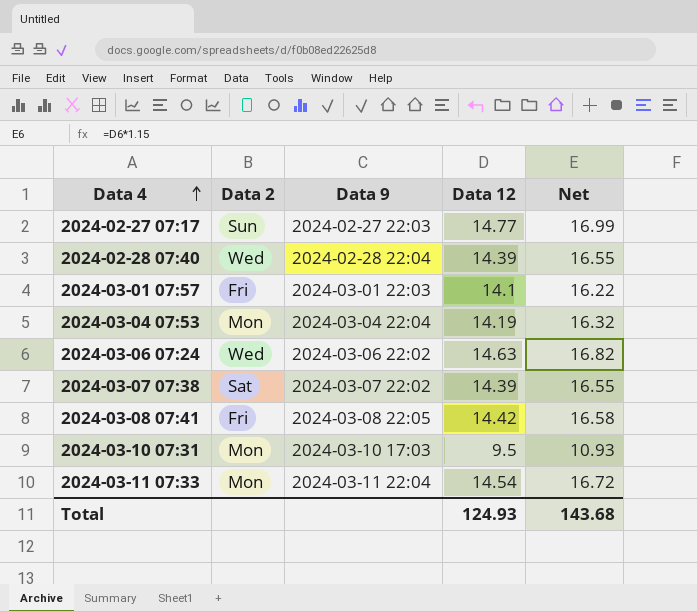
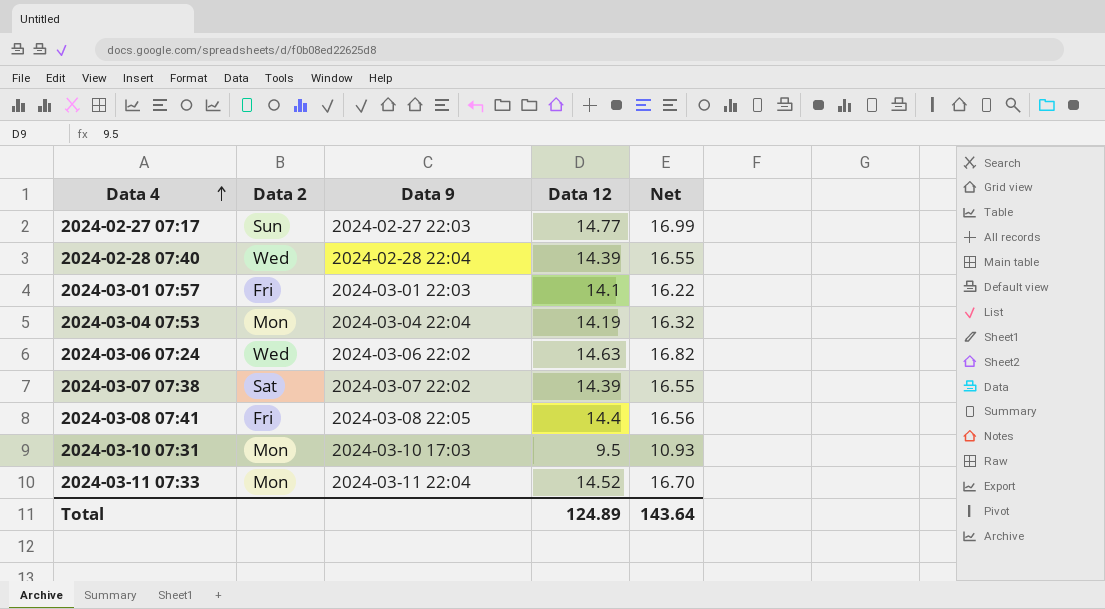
2024-03-08 07:41 | Data 12: 14.42 -> 14.4
2024-03-08 07:41 | Net: 16.58 -> 16.56
2024-03-11 07:33 | Data 12: 14.54 -> 14.52
2024-03-11 07:33 | Net: 16.72 -> 16.70
Total | Data 12: 124.93 -> 124.89
Total | Net: 143.68 -> 143.64

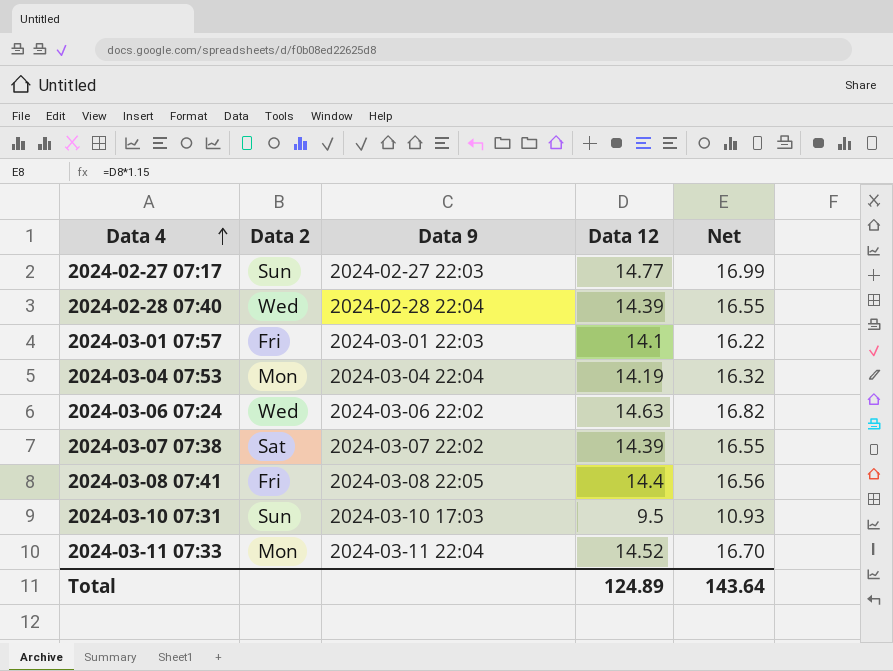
2024-03-10 07:31 | Data 2: Mon -> Sun

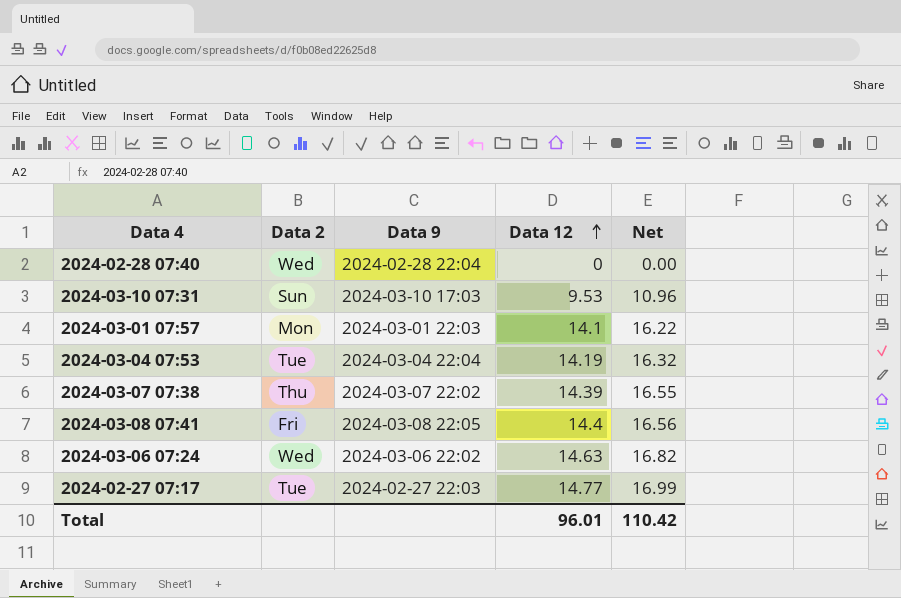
row order: Data 4 ascending -> Data 12 ascending
row 2024-03-11 07:33: Mon | 2024-03-11 22:04 | 14.52 | 16.70 -> none
2024-02-28 07:40 | Data 12: 14.39 -> 0
2024-02-28 07:40 | Net: 16.55 -> 0.00
2024-03-10 07:31 | Data 12: 9.5 -> 9.53
2024-03-10 07:31 | Net: 10.93 -> 10.96
2024-03-01 07:57 | Data 2: Fri -> Mon
2024-03-04 07:53 | Data 2: Mon -> Tue
2024-03-07 07:38 | Data 2: Sat -> Thu
2024-02-27 07:17 | Data 2: Sun -> Tue
Total | Data 12: 124.89 -> 96.01
Total | Net: 143.64 -> 110.42

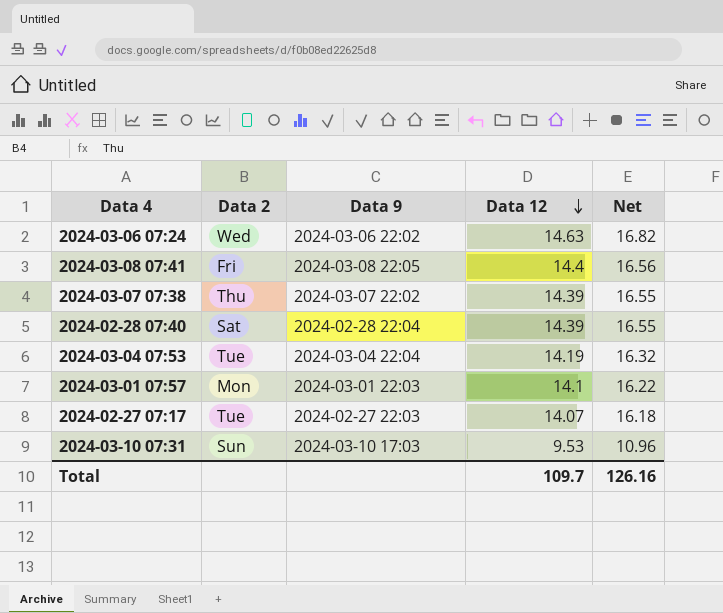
row order: Data 12 ascending -> Data 12 descending
2024-02-28 07:40 | Data 2: Wed -> Sat
2024-02-28 07:40 | Data 12: 0 -> 14.39
2024-02-28 07:40 | Net: 0.00 -> 16.55
2024-02-27 07:17 | Data 12: 14.77 -> 14.07
2024-02-27 07:17 | Net: 16.99 -> 16.18
Total | Data 12: 96.01 -> 109.7
Total | Net: 110.42 -> 126.16

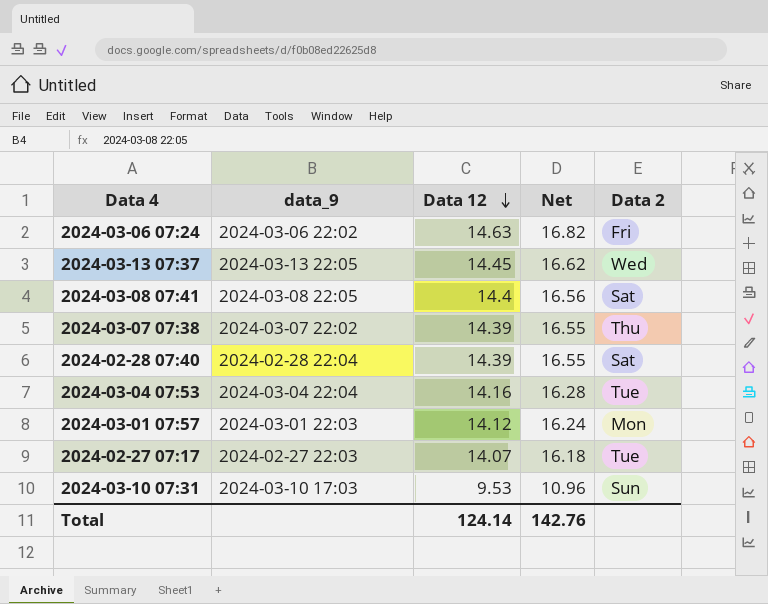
column name: Data 9 -> data_9
column Data 2 | position: 2 -> 5
2024-03-06 07:24 | Data 2: Wed -> Fri
row 2024-03-13 07:37: none -> 2024-03-13 22:05 | 14.45 | 16.62 | Wed
2024-03-08 07:41 | Data 2: Fri -> Sat
2024-03-04 07:53 | Data 12: 14.19 -> 14.16
2024-03-04 07:53 | Net: 16.32 -> 16.28
2024-03-01 07:57 | Data 12: 14.1 -> 14.12
2024-03-01 07:57 | Net: 16.22 -> 16.24
Total | Data 12: 109.7 -> 124.14
Total | Net: 126.16 -> 142.76

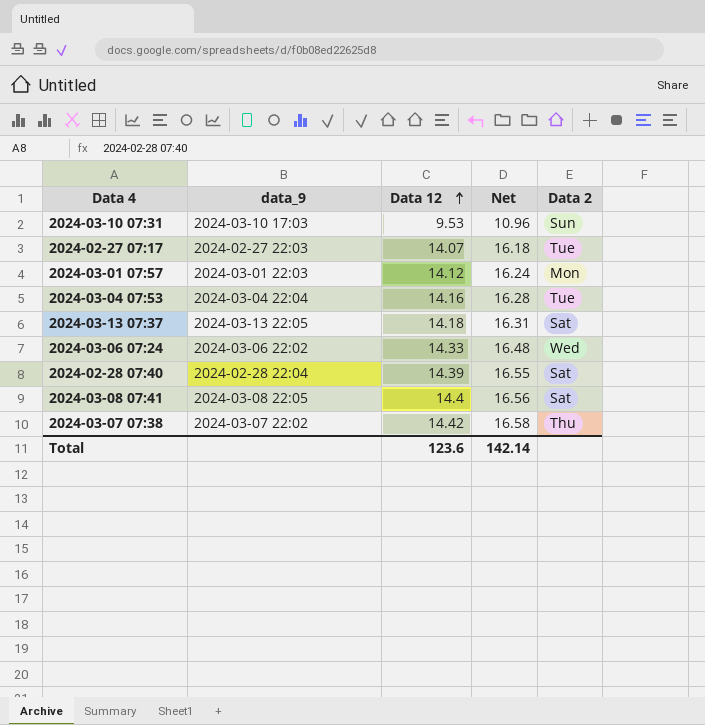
row order: Data 12 descending -> Data 12 ascending
2024-03-13 07:37 | Data 12: 14.45 -> 14.18
2024-03-13 07:37 | Net: 16.62 -> 16.31
2024-03-13 07:37 | Data 2: Wed -> Sat
2024-03-06 07:24 | Data 12: 14.63 -> 14.33
2024-03-06 07:24 | Net: 16.82 -> 16.48
2024-03-06 07:24 | Data 2: Fri -> Wed
2024-03-07 07:38 | Data 12: 14.39 -> 14.42
2024-03-07 07:38 | Net: 16.55 -> 16.58
Total | Data 12: 124.14 -> 123.6
Total | Net: 142.76 -> 142.14

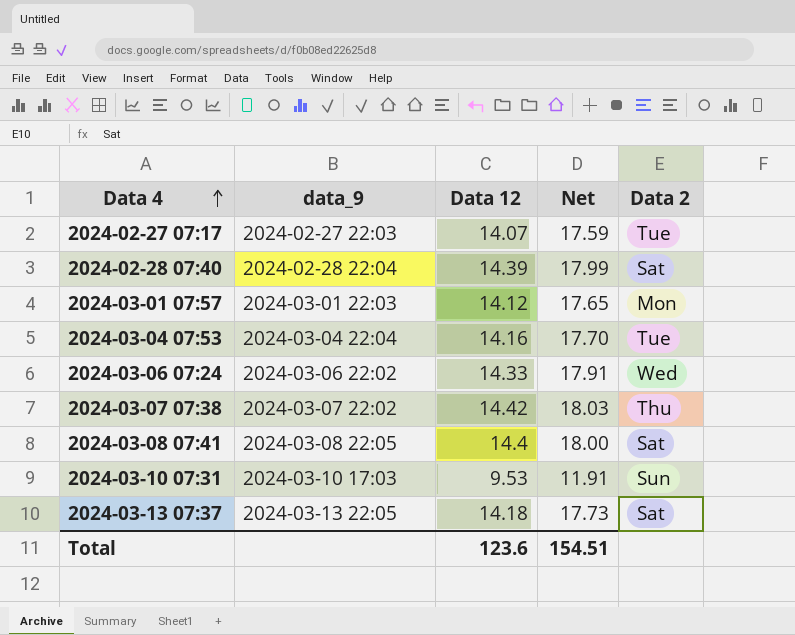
row order: Data 12 ascending -> Data 4 ascending
column Net | formula: [Data 12] * 1.15 -> [Data 12] * 1.25
Total | Net: 142.14 -> 154.51

